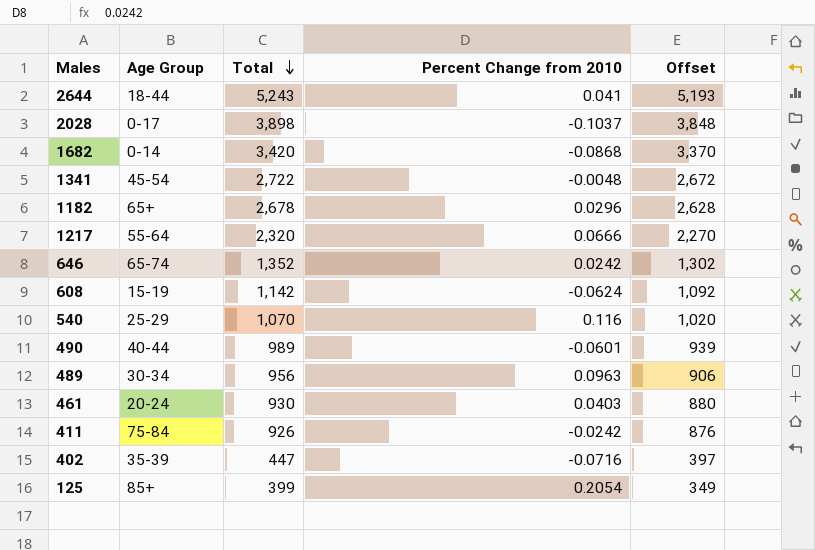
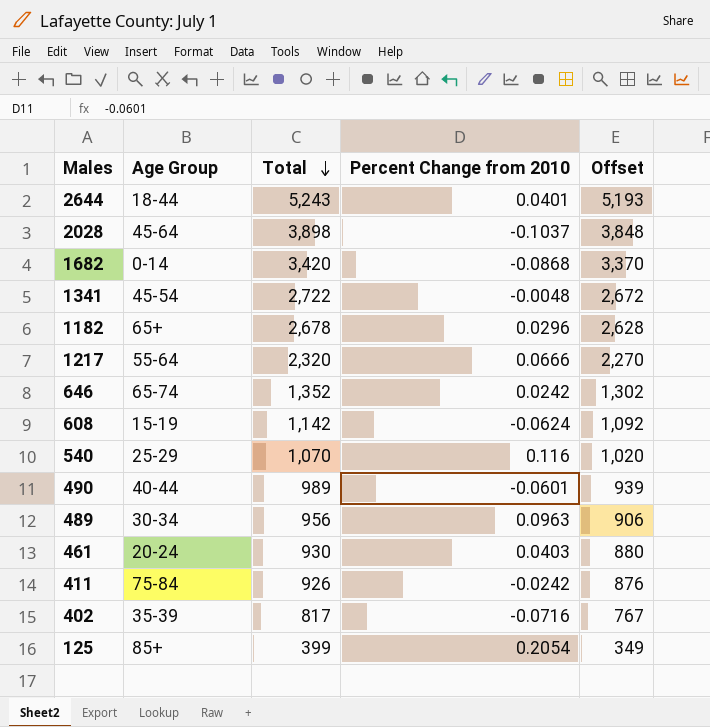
2644 | Percent Change from 2010: 0.041 -> 0.0401
2028 | Age Group: 0-17 -> 45-64
402 | Total: 447 -> 817
402 | Offset: 397 -> 767

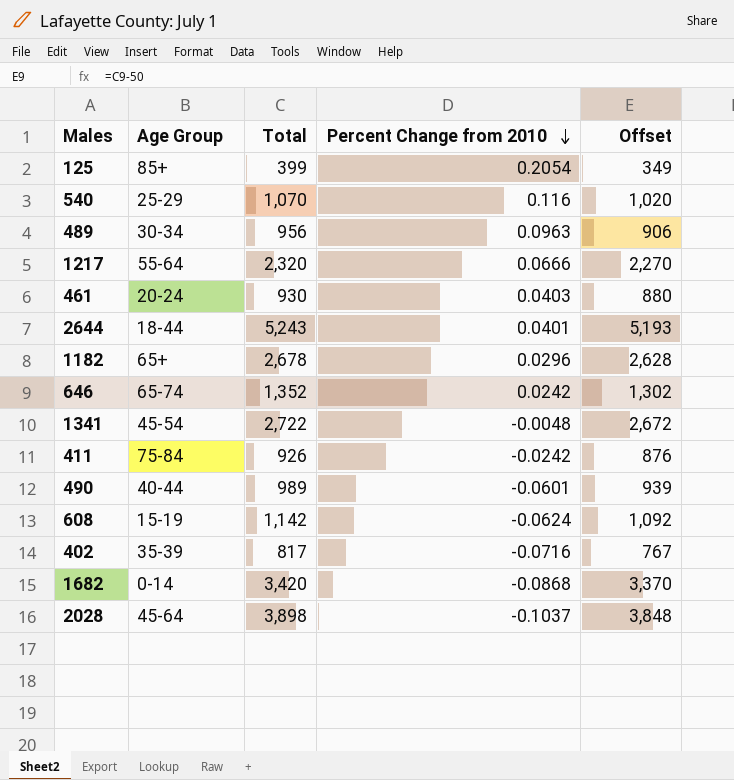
row order: Total descending -> Percent Change from 2010 descending

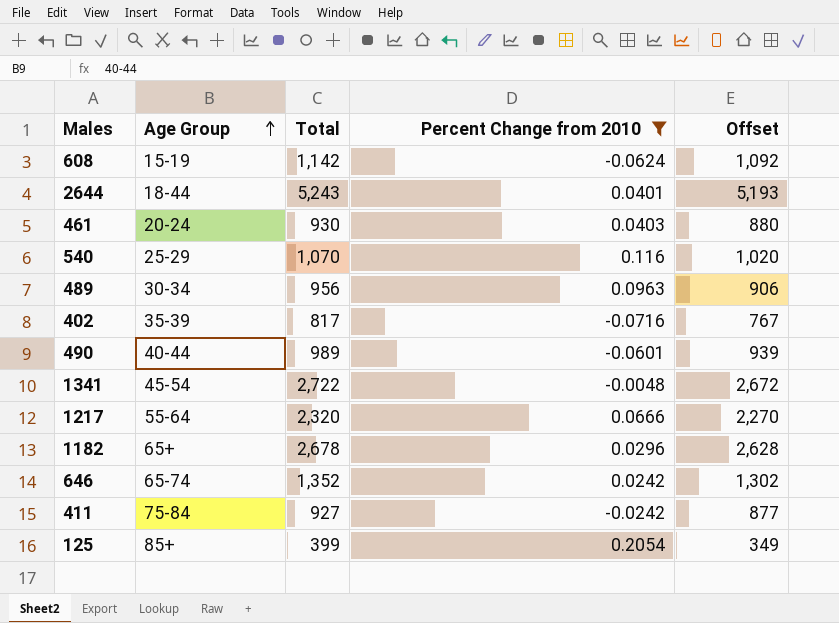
filter: none -> Percent Change from 2010 >= -0.0716
row order: Percent Change from 2010 descending -> Age Group ascending
411 | Total: 926 -> 927
411 | Offset: 876 -> 877

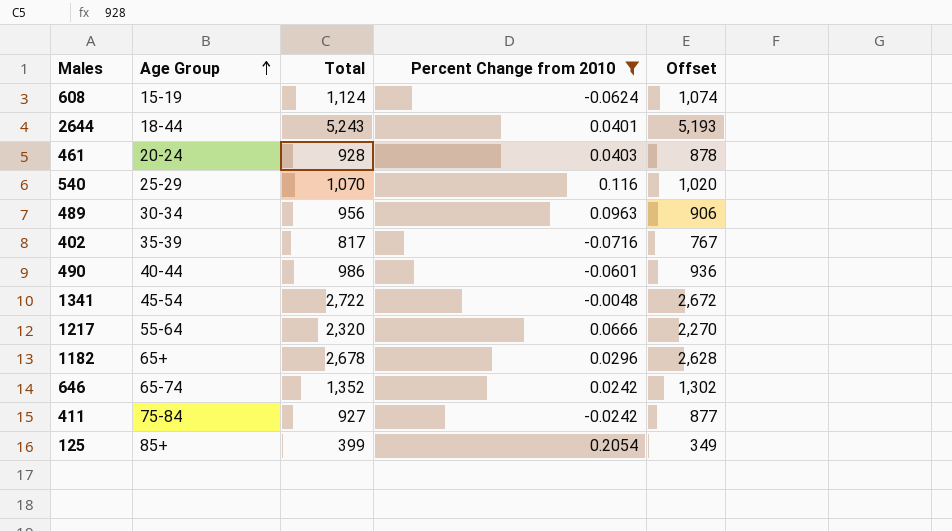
608 | Total: 1,142 -> 1,124
608 | Offset: 1,092 -> 1,074
461 | Total: 930 -> 928
461 | Offset: 880 -> 878
490 | Total: 989 -> 986
490 | Offset: 939 -> 936

